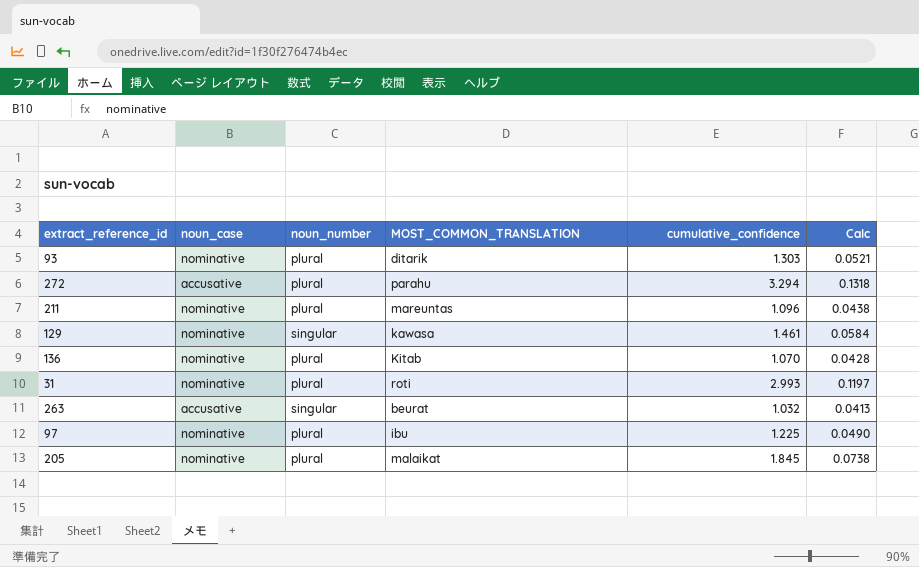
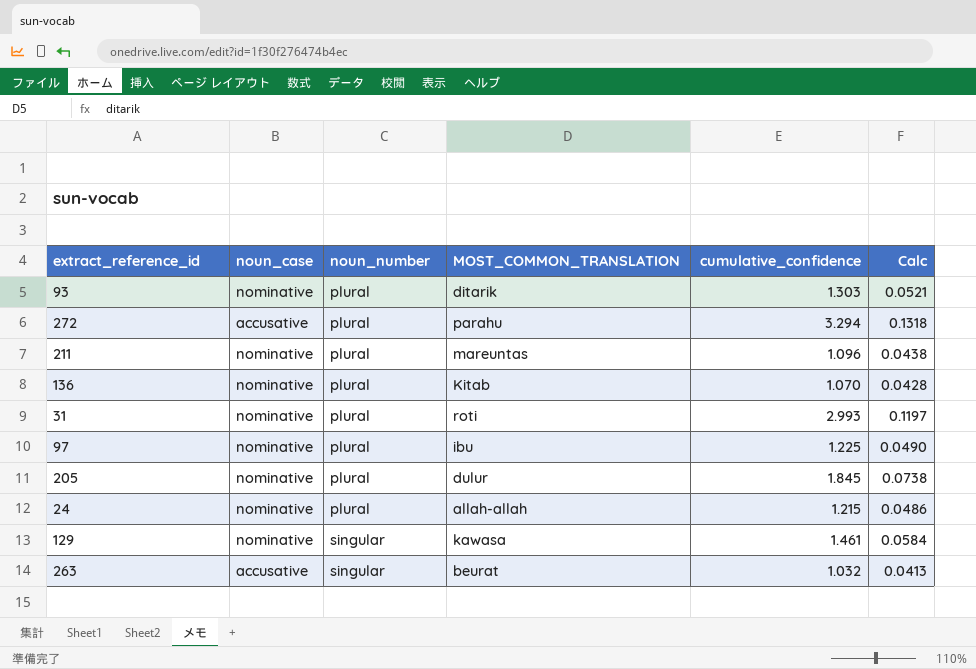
row order: none -> noun_number ascending
205 | MOST_COMMON_TRANSLATION: malaikat -> dulur
row 24: none -> nominative | plural | allah-allah | 1.215 | 0.0486

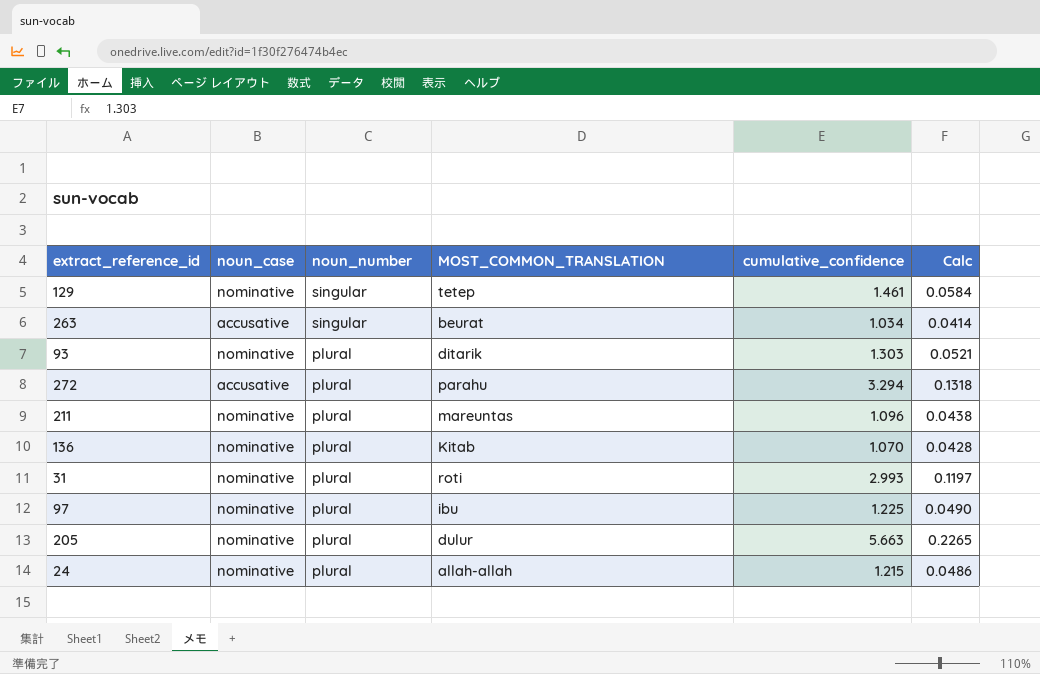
row order: noun_number ascending -> noun_number descending
129 | MOST_COMMON_TRANSLATION: kawasa -> tetep
263 | cumulative_confidence: 1.032 -> 1.034
263 | Calc: 0.0413 -> 0.0414
205 | cumulative_confidence: 1.845 -> 5.663
205 | Calc: 0.0738 -> 0.2265

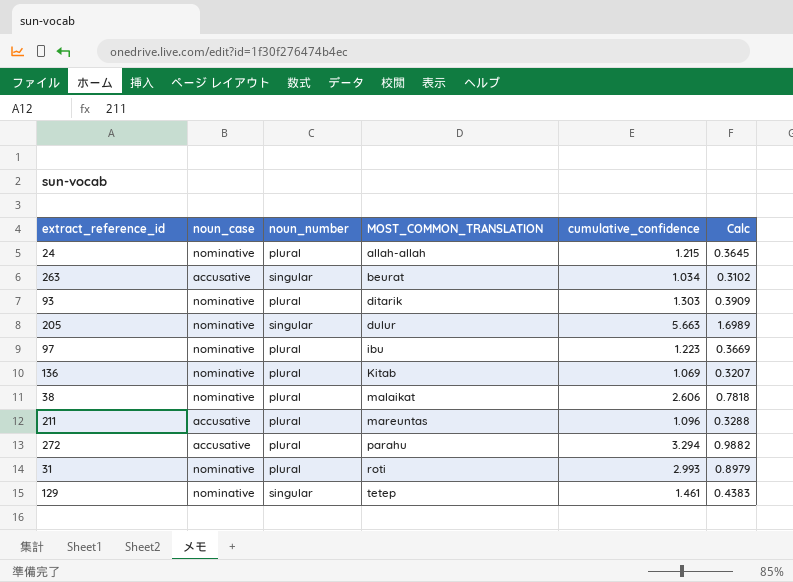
row order: noun_number descending -> MOST_COMMON_TRANSLATION ascending
column Calc | formula: [cumulative_confidence] * 0.04 -> [cumulative_confidence] * 0.3
205 | noun_number: plural -> singular
97 | cumulative_confidence: 1.225 -> 1.223
136 | cumulative_confidence: 1.070 -> 1.069
row 38: none -> nominative | plural | malaikat | 2.606 | 0.7818
211 | noun_case: nominative -> accusative

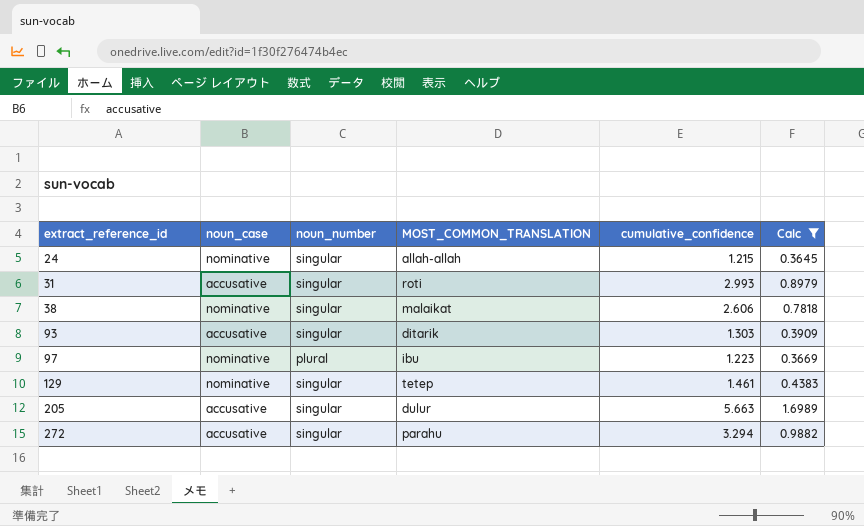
filter: none -> Calc >= 0.3645
row order: MOST_COMMON_TRANSLATION ascending -> extract_reference_id ascending
24 | noun_number: plural -> singular
31 | noun_case: nominative -> accusative
31 | noun_number: plural -> singular
38 | noun_number: plural -> singular
93 | noun_case: nominative -> accusative
93 | noun_number: plural -> singular
205 | noun_case: nominative -> accusative
272 | noun_number: plural -> singular

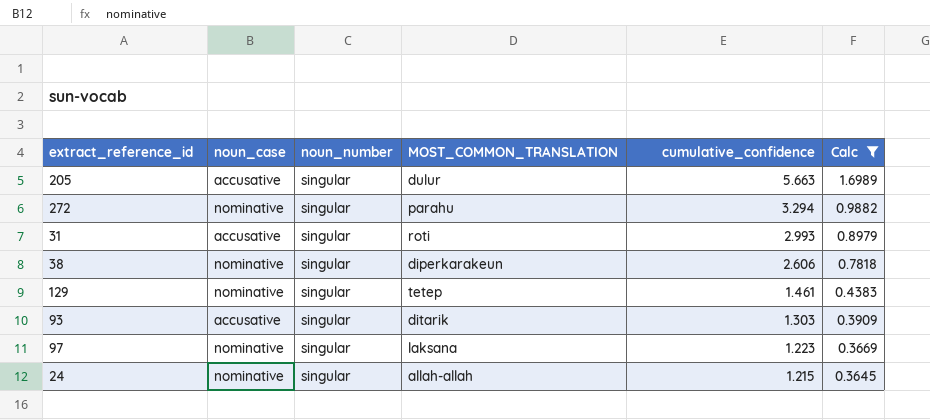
row order: extract_reference_id ascending -> cumulative_confidence descending
272 | noun_case: accusative -> nominative
38 | MOST_COMMON_TRANSLATION: malaikat -> diperkarakeun
97 | noun_number: plural -> singular
97 | MOST_COMMON_TRANSLATION: ibu -> laksana

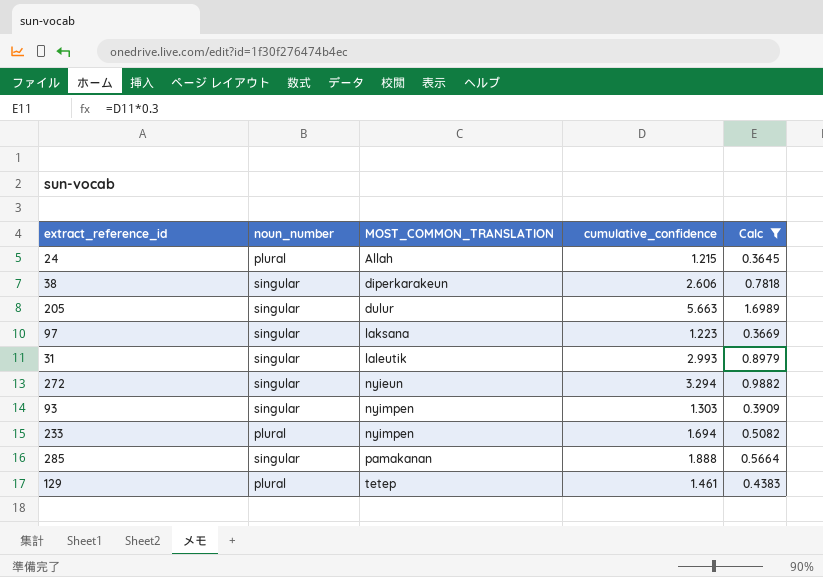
row order: cumulative_confidence descending -> MOST_COMMON_TRANSLATION ascending
column noun_case | position: 2 -> none
24 | noun_number: singular -> plural
24 | MOST_COMMON_TRANSLATION: allah-allah -> Allah
31 | MOST_COMMON_TRANSLATION: roti -> laleutik
272 | MOST_COMMON_TRANSLATION: parahu -> nyieun
93 | MOST_COMMON_TRANSLATION: ditarik -> nyimpen
row 233: none -> plural | nyimpen | 1.694 | 0.5082
row 285: none -> singular | pamakanan | 1.888 | 0.5664
129 | noun_number: singular -> plural

